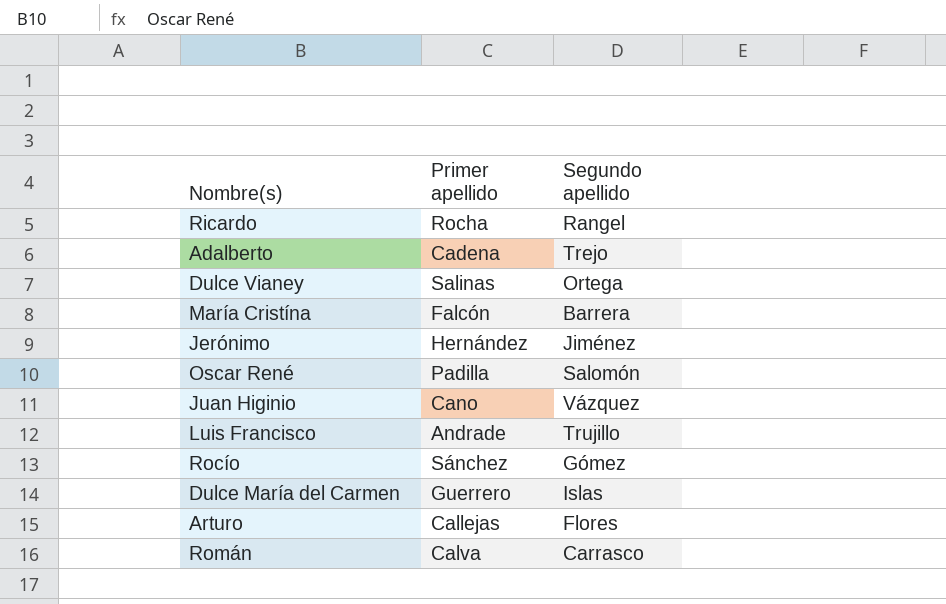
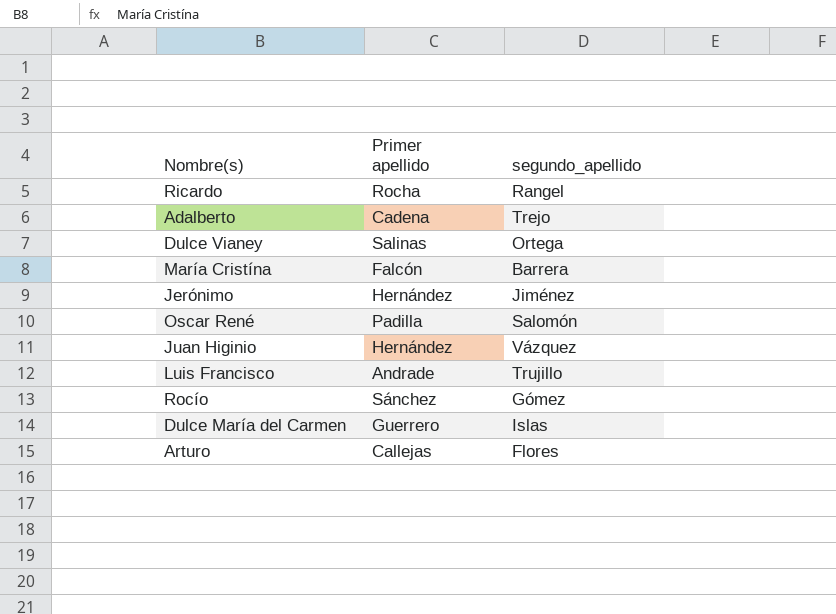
column name: Segundo apellido -> segundo_apellido
row Román: Calva | Carrasco -> none
Juan Higinio | Primer apellido: Cano -> Hernández

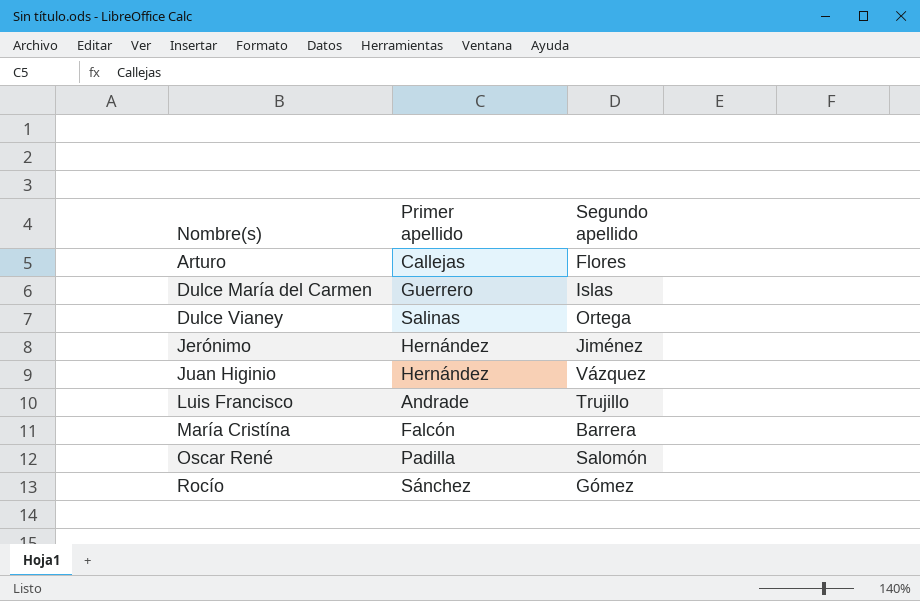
row order: none -> Nombre(s) ascending
column name: segundo_apellido -> Segundo apellido
row Ricardo: Rocha | Rangel -> none
row Adalberto: Cadena | Trejo -> none

